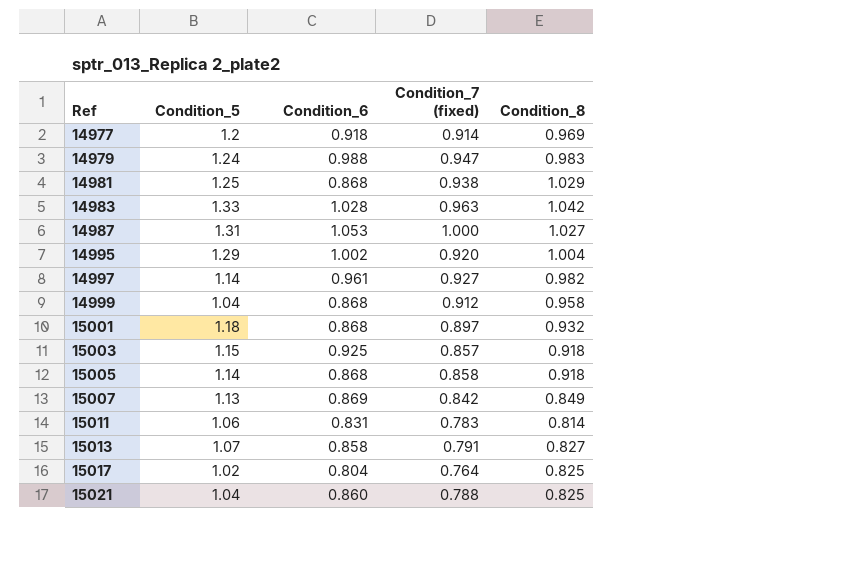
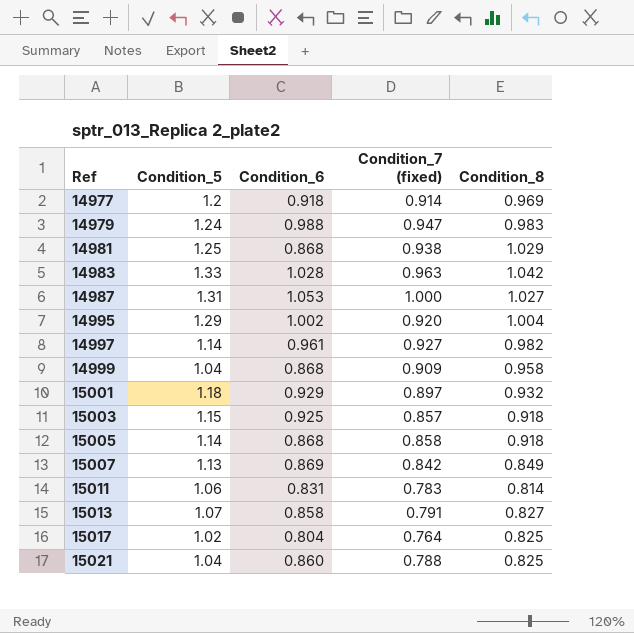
14999 | Condition_7 (fixed): 0.912 -> 0.909
15001 | Condition_6: 0.868 -> 0.929

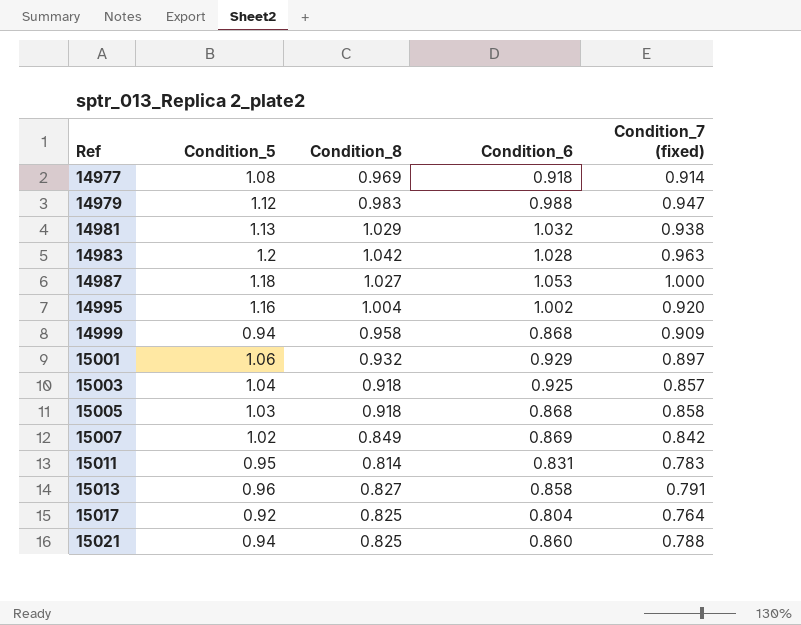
column Condition_8 | position: 5 -> 3
row 14997: 1.14 | 0.961 | 0.927 | 0.982 -> none
14977 | Condition_5: 1.2 -> 1.08
14979 | Condition_5: 1.24 -> 1.12
14981 | Condition_5: 1.25 -> 1.13
14981 | Condition_6: 0.868 -> 1.032
14983 | Condition_5: 1.33 -> 1.2
14987 | Condition_5: 1.31 -> 1.18
14995 | Condition_5: 1.29 -> 1.16
14999 | Condition_5: 1.04 -> 0.94
15001 | Condition_5: 1.18 -> 1.06
15003 | Condition_5: 1.15 -> 1.04
15005 | Condition_5: 1.14 -> 1.03
15007 | Condition_5: 1.13 -> 1.02
15011 | Condition_5: 1.06 -> 0.95
15013 | Condition_5: 1.07 -> 0.96
15017 | Condition_5: 1.02 -> 0.92
15021 | Condition_5: 1.04 -> 0.94

